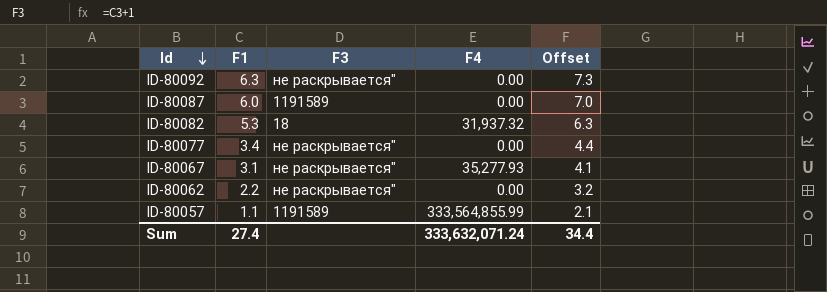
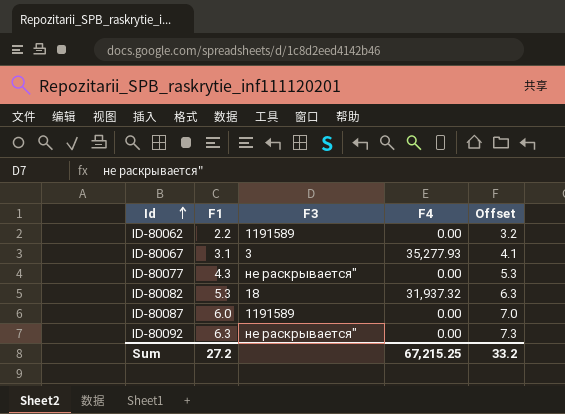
row order: Id descending -> Id ascending
row ID-80057: 1.1 | 1191589 | 333,564,855.99 | 2.1 -> none
ID-80062 | F3: не раскрывается" -> 1191589
ID-80067 | F3: не раскрывается" -> 3
ID-80077 | F1: 3.4 -> 4.3
ID-80077 | Offset: 4.4 -> 5.3
Sum | F1: 27.4 -> 27.2
Sum | F4: 333,632,071.24 -> 67,215.25
Sum | Offset: 34.4 -> 33.2

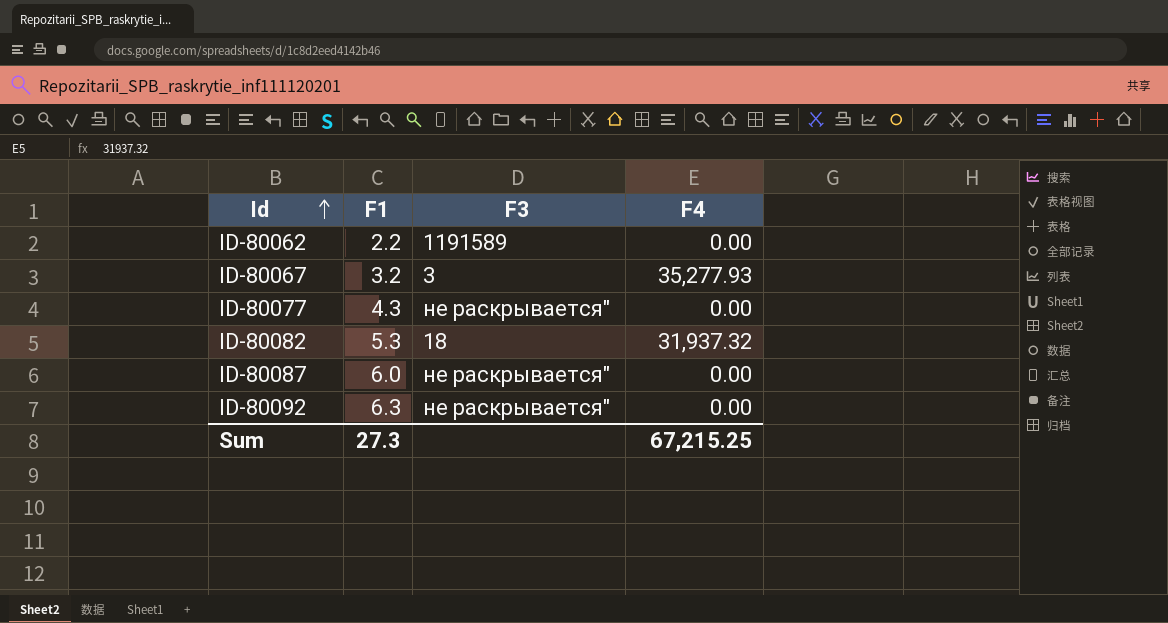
column Offset | formula: [F1] + 1 -> none
ID-80067 | F1: 3.1 -> 3.2
ID-80087 | F3: 1191589 -> не раскрывается"
Sum | F1: 27.2 -> 27.3

